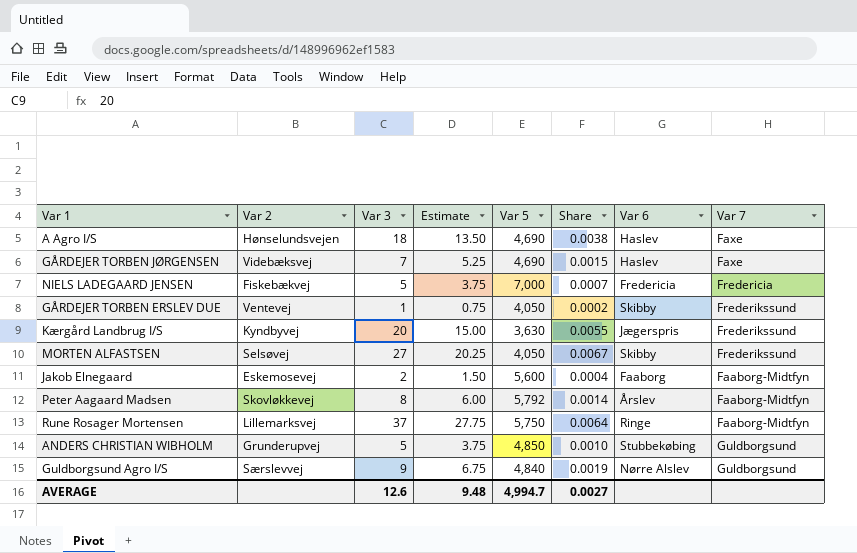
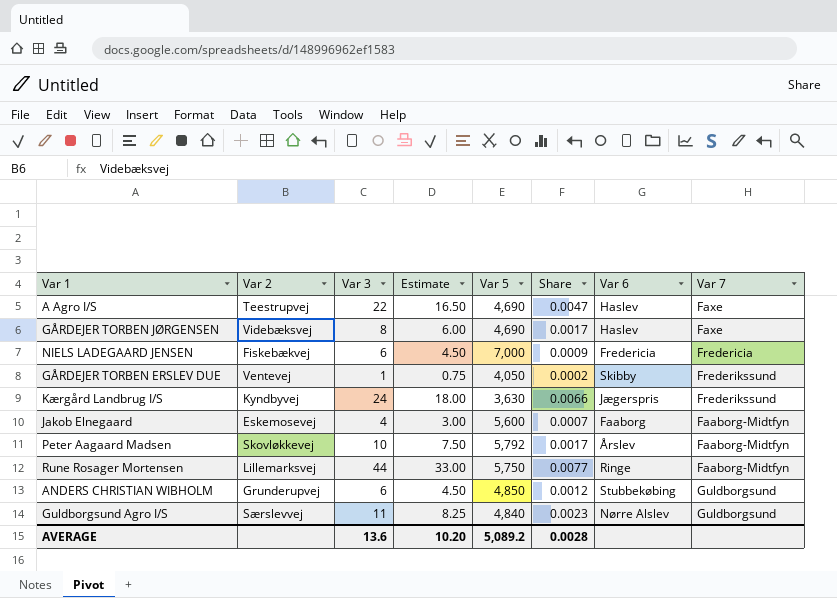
row MORTEN ALFASTSEN: Selsøvej | 27 | 20.25 | 4,050 | 0.0067 | Skibby | Frederikssund -> none
A Agro I/S | Var 2: Hønselundsvejen -> Teestrupvej
A Agro I/S | Var 3: 18 -> 22
A Agro I/S | Estimate: 13.50 -> 16.50
A Agro I/S | Share: 0.0038 -> 0.0047
GÅRDEJER TORBEN JØRGENSEN | Var 3: 7 -> 8
GÅRDEJER TORBEN JØRGENSEN | Estimate: 5.25 -> 6.00
GÅRDEJER TORBEN JØRGENSEN | Share: 0.0015 -> 0.0017
NIELS LADEGAARD JENSEN | Var 3: 5 -> 6
NIELS LADEGAARD JENSEN | Estimate: 3.75 -> 4.50
NIELS LADEGAARD JENSEN | Share: 0.0007 -> 0.0009
Kærgård Landbrug I/S | Var 3: 20 -> 24
Kærgård Landbrug I/S | Estimate: 15.00 -> 18.00
Kærgård Landbrug I/S | Share: 0.0055 -> 0.0066
Jakob Elnegaard | Var 3: 2 -> 4
Jakob Elnegaard | Estimate: 1.50 -> 3.00
Jakob Elnegaard | Share: 0.0004 -> 0.0007
Peter Aagaard Madsen | Var 3: 8 -> 10
Peter Aagaard Madsen | Estimate: 6.00 -> 7.50
Peter Aagaard Madsen | Share: 0.0014 -> 0.0017
Rune Rosager Mortensen | Var 3: 37 -> 44
Rune Rosager Mortensen | Estimate: 27.75 -> 33.00
Rune Rosager Mortensen | Share: 0.0064 -> 0.0077
ANDERS CHRISTIAN WIBHOLM | Var 3: 5 -> 6
ANDERS CHRISTIAN WIBHOLM | Estimate: 3.75 -> 4.50
ANDERS CHRISTIAN WIBHOLM | Share: 0.0010 -> 0.0012
Guldborgsund Agro I/S | Var 3: 9 -> 11
Guldborgsund Agro I/S | Estimate: 6.75 -> 8.25
Guldborgsund Agro I/S | Share: 0.0019 -> 0.0023
AVERAGE | Var 3: 12.6 -> 13.6
AVERAGE | Estimate: 9.48 -> 10.20
AVERAGE | Var 5: 4,994.7 -> 5,089.2
AVERAGE | Share: 0.0027 -> 0.0028

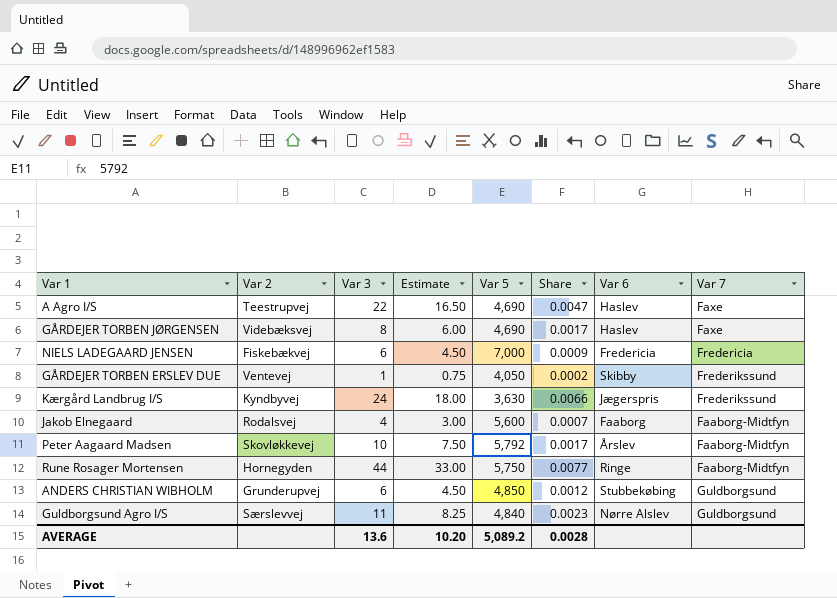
Jakob Elnegaard | Var 2: Eskemosevej -> Rodalsvej
Rune Rosager Mortensen | Var 2: Lillemarksvej -> Hornegyden

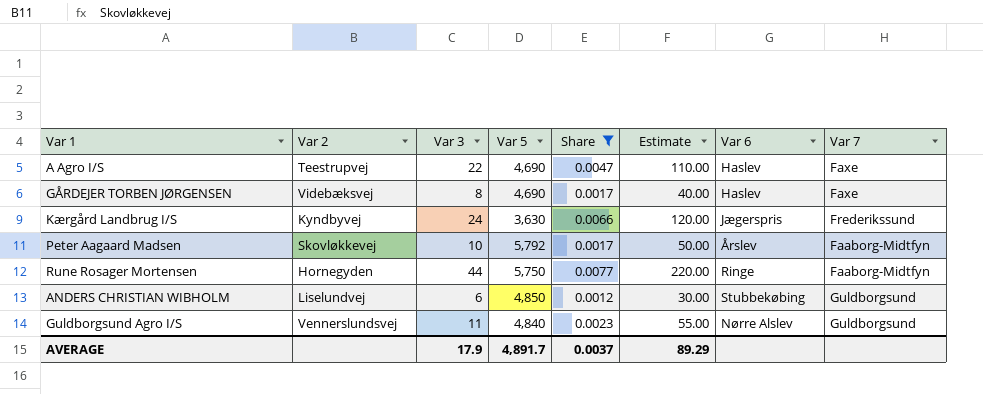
filter: none -> Share >= 0.0012
column Estimate | formula: [Var 3] * 0.75 -> [Var 3] * 5
column Estimate | position: 4 -> 6
ANDERS CHRISTIAN WIBHOLM | Var 2: Grunderupvej -> Liselundvej
Guldborgsund Agro I/S | Var 2: Særslevvej -> Vennerslundsvej
AVERAGE | Var 3: 13.6 -> 17.9
AVERAGE | Var 5: 5,089.2 -> 4,891.7
AVERAGE | Share: 0.0028 -> 0.0037
AVERAGE | Estimate: 10.20 -> 89.29

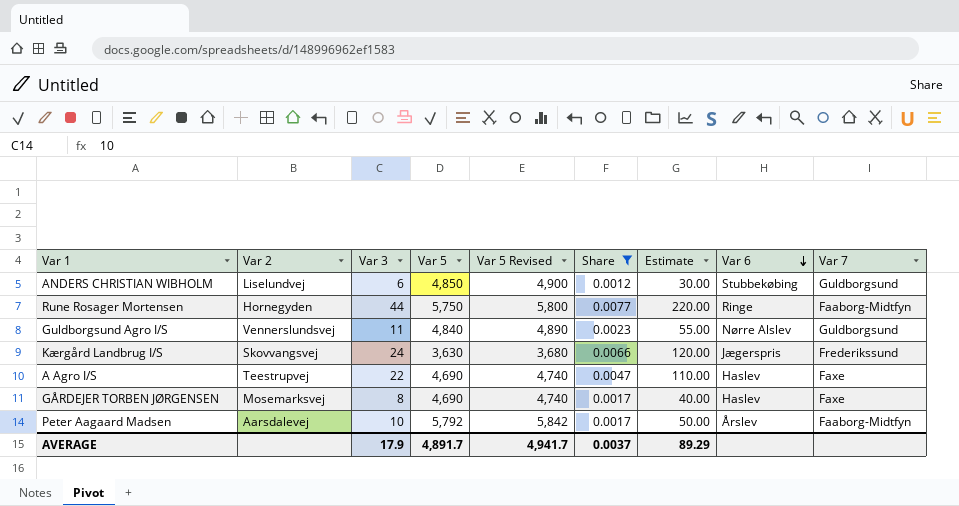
row order: none -> Var 6 descending
column Var 5 Revised | formula: none -> [Var 5] + 50
Kærgård Landbrug I/S | Var 2: Kyndbyvej -> Skovvangsvej
GÅRDEJER TORBEN JØRGENSEN | Var 2: Videbæksvej -> Mosemarksvej
Peter Aagaard Madsen | Var 2: Skovløkkevej -> Aarsdalevej

